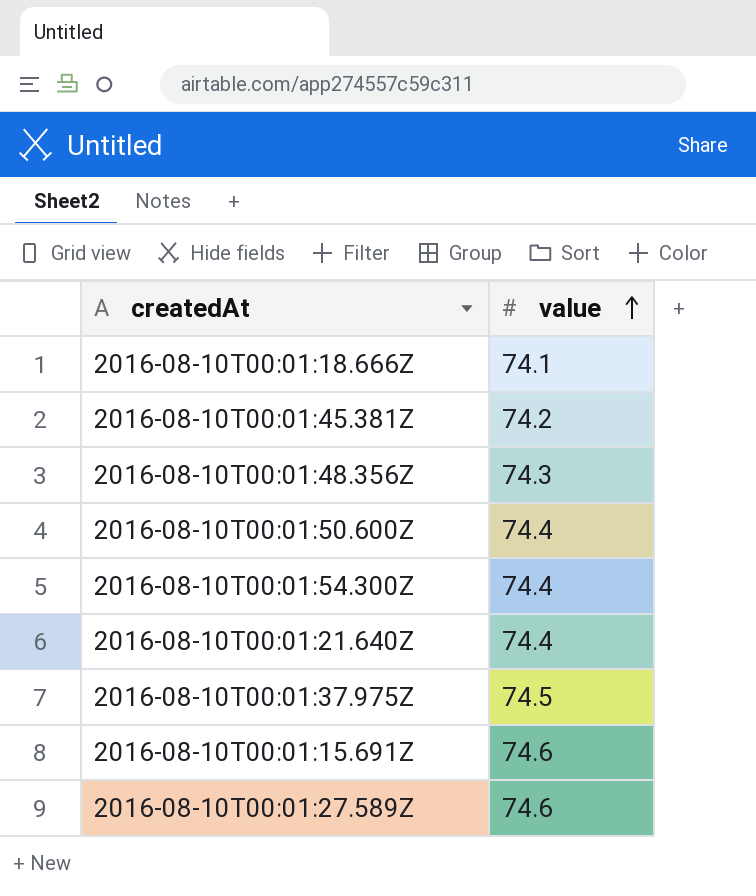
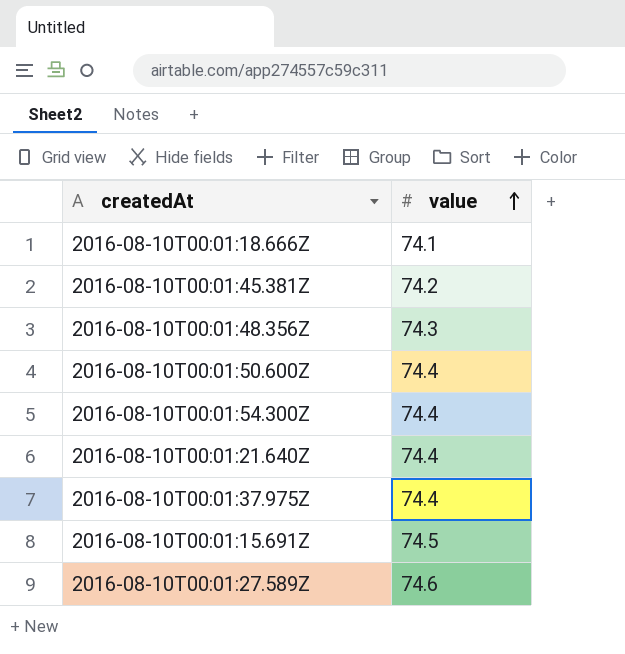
2016-08-10T00:01:37.975Z | value: 74.5 -> 74.4
2016-08-10T00:01:15.691Z | value: 74.6 -> 74.5

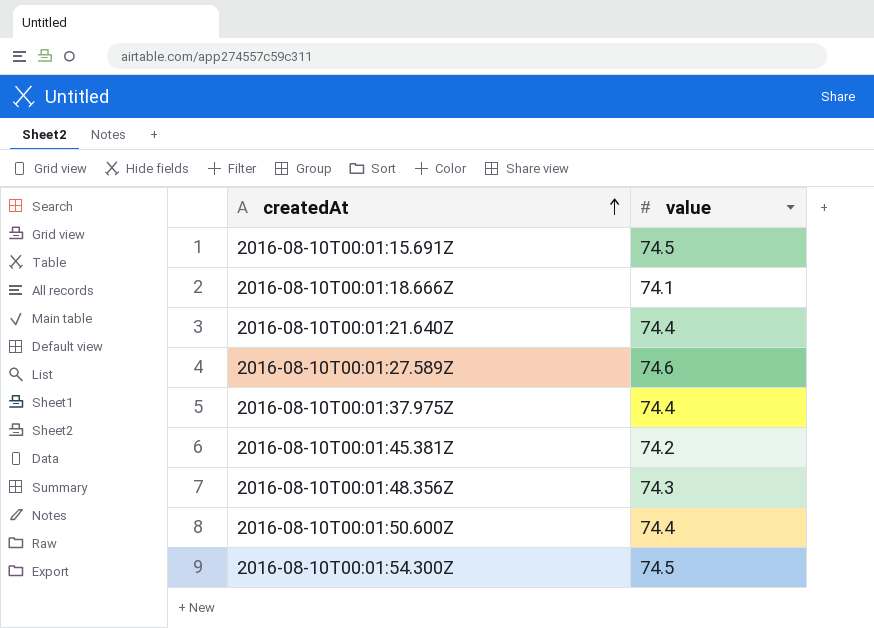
row order: value ascending -> createdAt ascending
2016-08-10T00:01:54.300Z | value: 74.4 -> 74.5

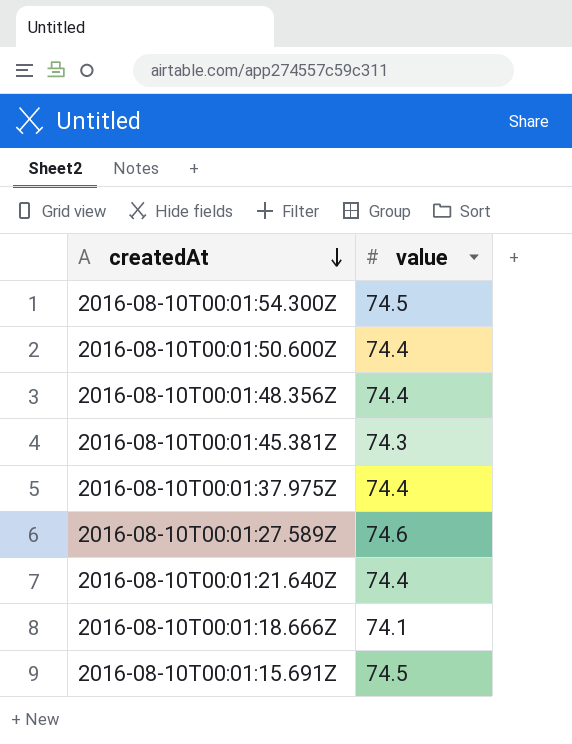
row order: createdAt ascending -> createdAt descending
2016-08-10T00:01:48.356Z | value: 74.3 -> 74.4
2016-08-10T00:01:45.381Z | value: 74.2 -> 74.3

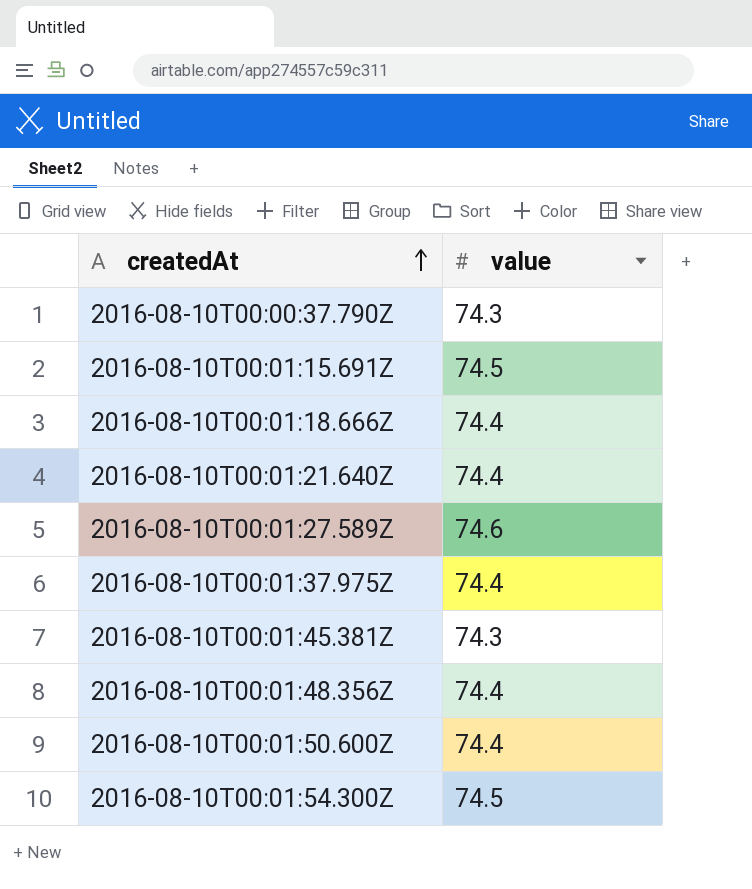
row order: createdAt descending -> createdAt ascending
row 2016-08-10T00:00:37.790Z: none -> 74.3
2016-08-10T00:01:18.666Z | value: 74.1 -> 74.4

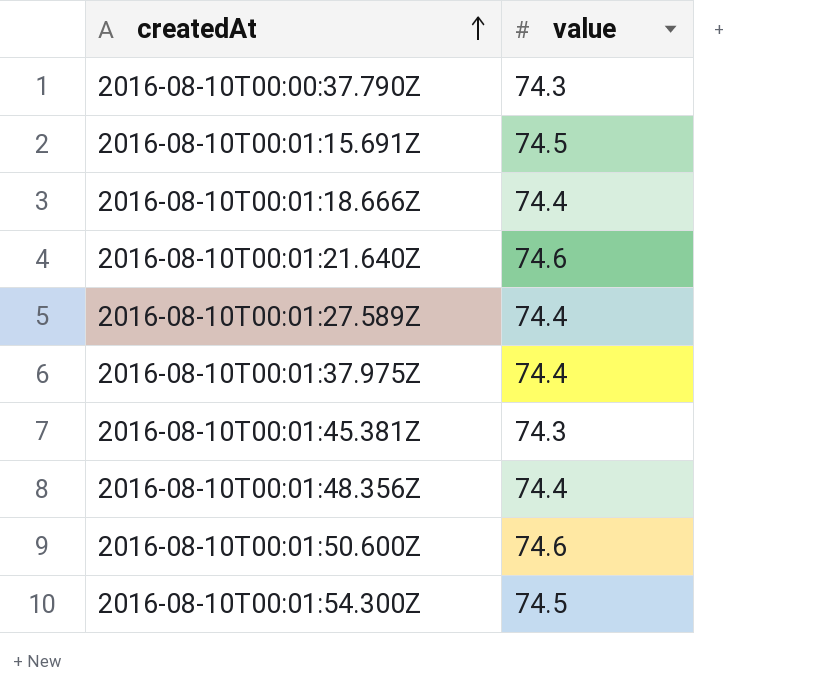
2016-08-10T00:01:21.640Z | value: 74.4 -> 74.6
2016-08-10T00:01:27.589Z | value: 74.6 -> 74.4
2016-08-10T00:01:50.600Z | value: 74.4 -> 74.6

